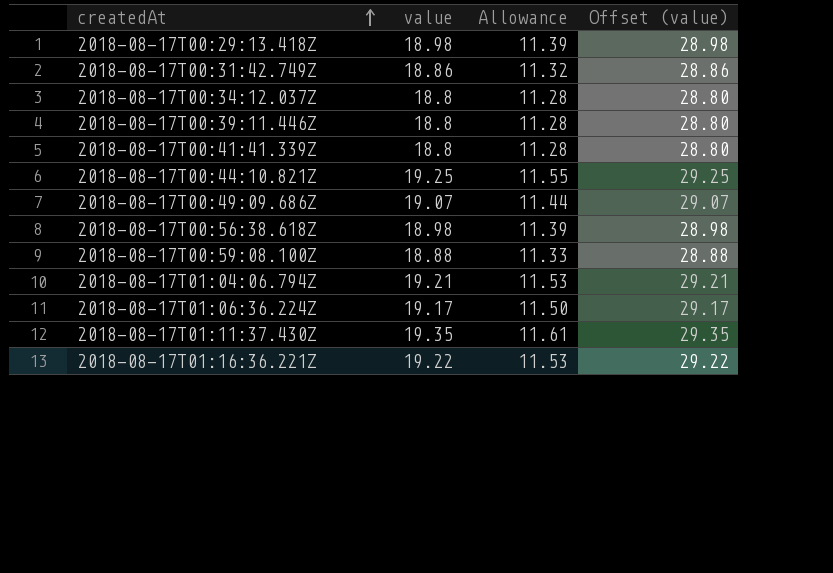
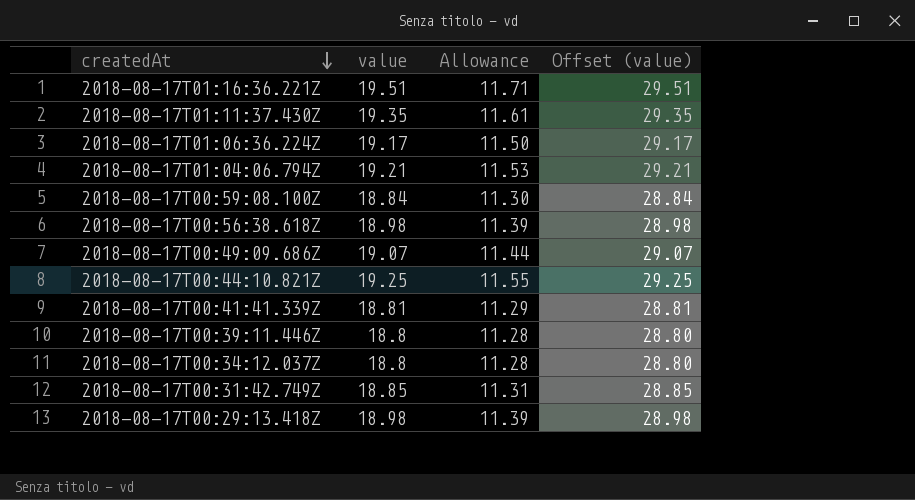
row order: createdAt ascending -> createdAt descending
2018-08-17T01:16:36.221Z | value: 19.22 -> 19.51
2018-08-17T01:16:36.221Z | Allowance: 11.53 -> 11.71
2018-08-17T01:16:36.221Z | Offset (value): 29.22 -> 29.51
2018-08-17T00:59:08.100Z | value: 18.88 -> 18.84
2018-08-17T00:59:08.100Z | Allowance: 11.33 -> 11.30
2018-08-17T00:59:08.100Z | Offset (value): 28.88 -> 28.84
2018-08-17T00:41:41.339Z | value: 18.8 -> 18.81
2018-08-17T00:41:41.339Z | Allowance: 11.28 -> 11.29
2018-08-17T00:41:41.339Z | Offset (value): 28.80 -> 28.81
2018-08-17T00:31:42.749Z | value: 18.86 -> 18.85
2018-08-17T00:31:42.749Z | Allowance: 11.32 -> 11.31
2018-08-17T00:31:42.749Z | Offset (value): 28.86 -> 28.85

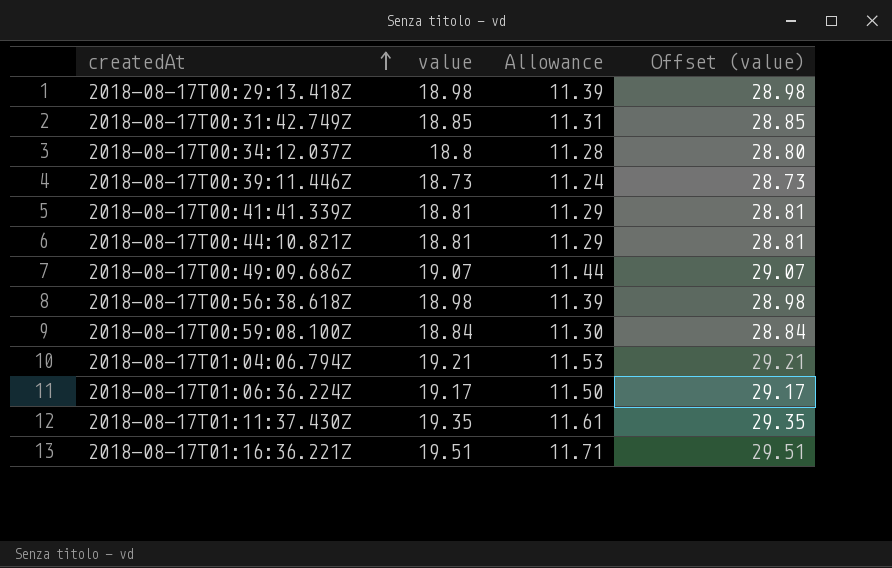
row order: createdAt descending -> createdAt ascending
2018-08-17T00:39:11.446Z | value: 18.8 -> 18.73
2018-08-17T00:39:11.446Z | Allowance: 11.28 -> 11.24
2018-08-17T00:39:11.446Z | Offset (value): 28.80 -> 28.73
2018-08-17T00:44:10.821Z | value: 19.25 -> 18.81
2018-08-17T00:44:10.821Z | Allowance: 11.55 -> 11.29
2018-08-17T00:44:10.821Z | Offset (value): 29.25 -> 28.81

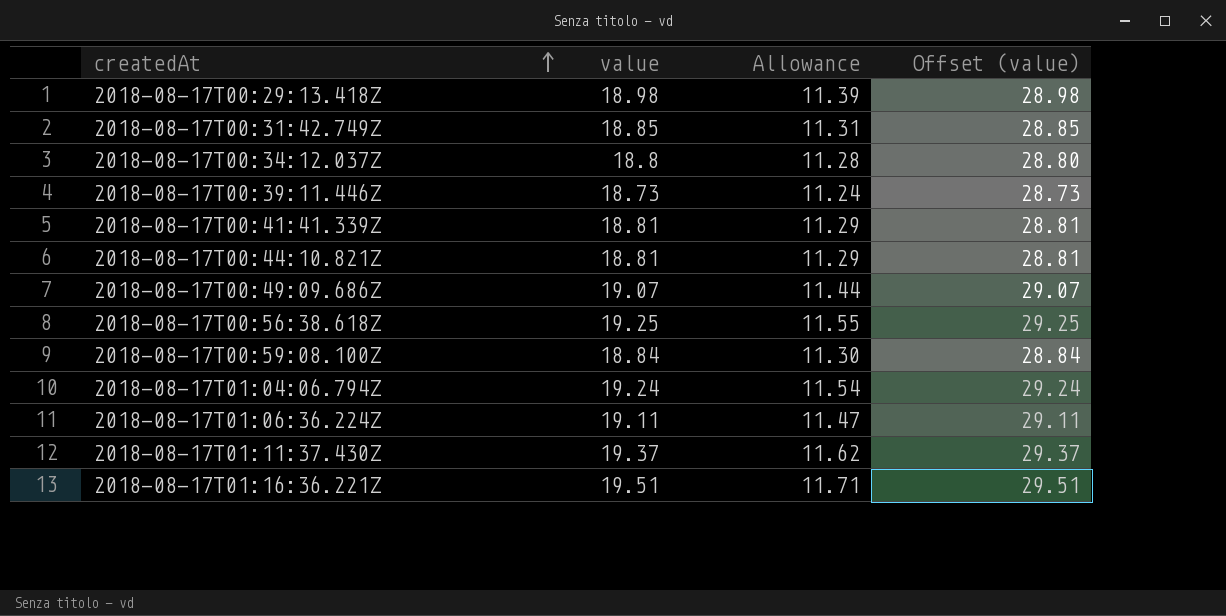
2018-08-17T00:56:38.618Z | value: 18.98 -> 19.25
2018-08-17T00:56:38.618Z | Allowance: 11.39 -> 11.55
2018-08-17T00:56:38.618Z | Offset (value): 28.98 -> 29.25
2018-08-17T01:04:06.794Z | value: 19.21 -> 19.24
2018-08-17T01:04:06.794Z | Allowance: 11.53 -> 11.54
2018-08-17T01:04:06.794Z | Offset (value): 29.21 -> 29.24
2018-08-17T01:06:36.224Z | value: 19.17 -> 19.11
2018-08-17T01:06:36.224Z | Allowance: 11.50 -> 11.47
2018-08-17T01:06:36.224Z | Offset (value): 29.17 -> 29.11
2018-08-17T01:11:37.430Z | value: 19.35 -> 19.37
2018-08-17T01:11:37.430Z | Allowance: 11.61 -> 11.62
2018-08-17T01:11:37.430Z | Offset (value): 29.35 -> 29.37

